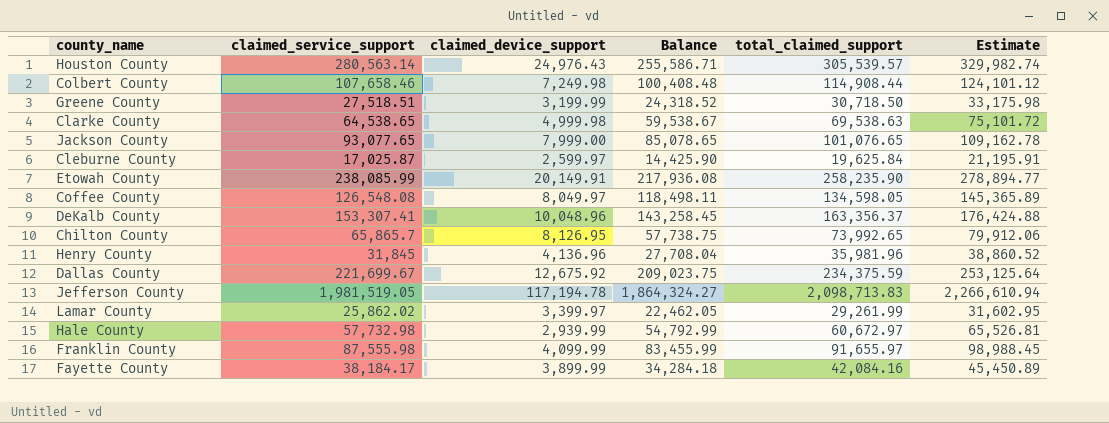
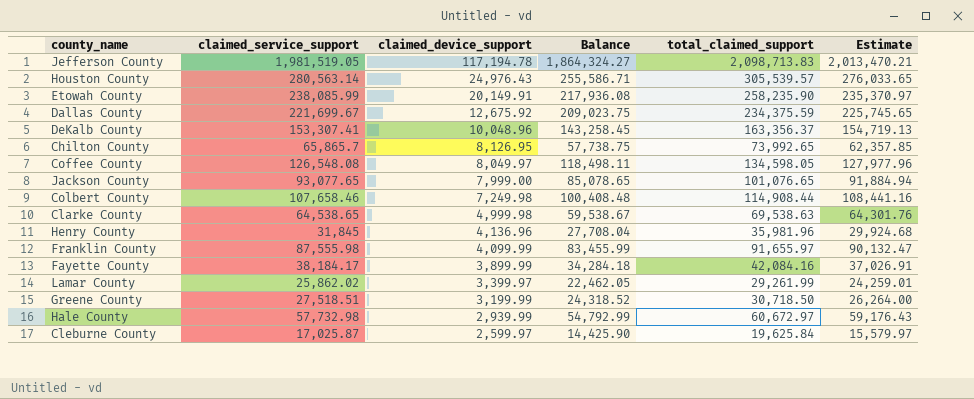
row order: none -> claimed_device_support descending
column Estimate | formula: [total_claimed_support] * 1.08 -> [Balance] * 1.08

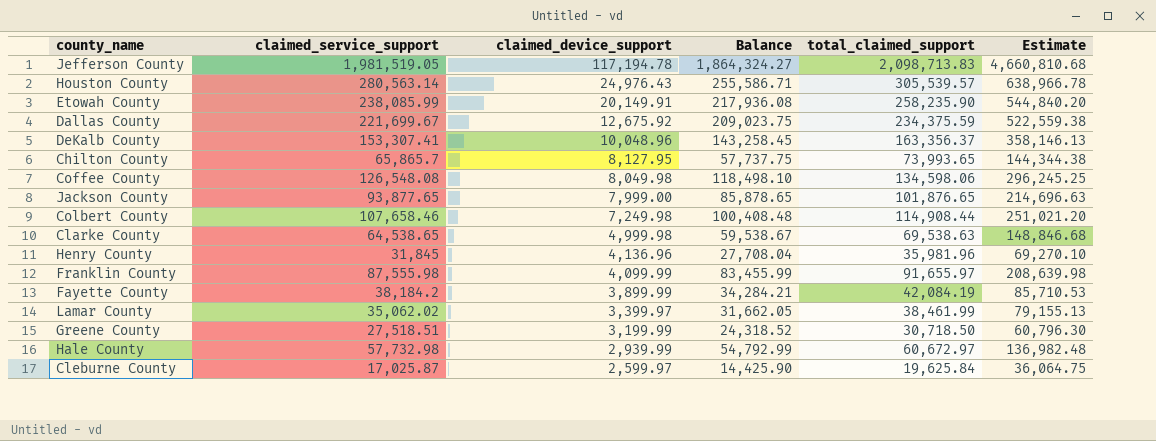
column Estimate | formula: [Balance] * 1.08 -> [Balance] * 2.5
Chilton County | claimed_device_support: 8,126.95 -> 8,127.95
Chilton County | Balance: 57,738.75 -> 57,737.75
Chilton County | total_claimed_support: 73,992.65 -> 73,993.65
Coffee County | claimed_device_support: 8,049.97 -> 8,049.98
Coffee County | Balance: 118,498.11 -> 118,498.10
Coffee County | total_claimed_support: 134,598.05 -> 134,598.06
Jackson County | claimed_service_support: 93,077.65 -> 93,877.65
Jackson County | Balance: 85,078.65 -> 85,878.65
Jackson County | total_claimed_support: 101,076.65 -> 101,876.65
Fayette County | claimed_service_support: 38,184.17 -> 38,184.2
Fayette County | Balance: 34,284.18 -> 34,284.21
Fayette County | total_claimed_support: 42,084.16 -> 42,084.19
Lamar County | claimed_service_support: 25,862.02 -> 35,062.02
Lamar County | Balance: 22,462.05 -> 31,662.05
Lamar County | total_claimed_support: 29,261.99 -> 38,461.99

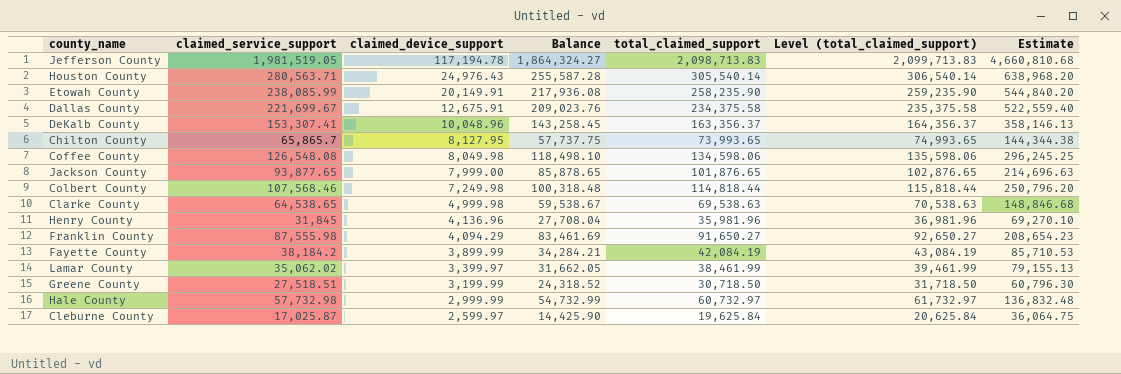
column Level (total_claimed_support) | formula: none -> [total_claimed_support] + 1000
Houston County | claimed_service_support: 280,563.14 -> 280,563.71
Houston County | Balance: 255,586.71 -> 255,587.28
Houston County | total_claimed_support: 305,539.57 -> 305,540.14
Houston County | Estimate: 638,966.78 -> 638,968.20
Dallas County | claimed_device_support: 12,675.92 -> 12,675.91
Dallas County | Balance: 209,023.75 -> 209,023.76
Dallas County | total_claimed_support: 234,375.59 -> 234,375.58
Dallas County | Estimate: 522,559.38 -> 522,559.40
Colbert County | claimed_service_support: 107,658.46 -> 107,568.46
Colbert County | Balance: 100,408.48 -> 100,318.48
Colbert County | total_claimed_support: 114,908.44 -> 114,818.44
Colbert County | Estimate: 251,021.20 -> 250,796.20
Franklin County | claimed_device_support: 4,099.99 -> 4,094.29
Franklin County | Balance: 83,455.99 -> 83,461.69
Franklin County | total_claimed_support: 91,655.97 -> 91,650.27
Franklin County | Estimate: 208,639.98 -> 208,654.23
Hale County | claimed_device_support: 2,939.99 -> 2,999.99
Hale County | Balance: 54,792.99 -> 54,732.99
Hale County | total_claimed_support: 60,672.97 -> 60,732.97
Hale County | Estimate: 136,982.48 -> 136,832.48

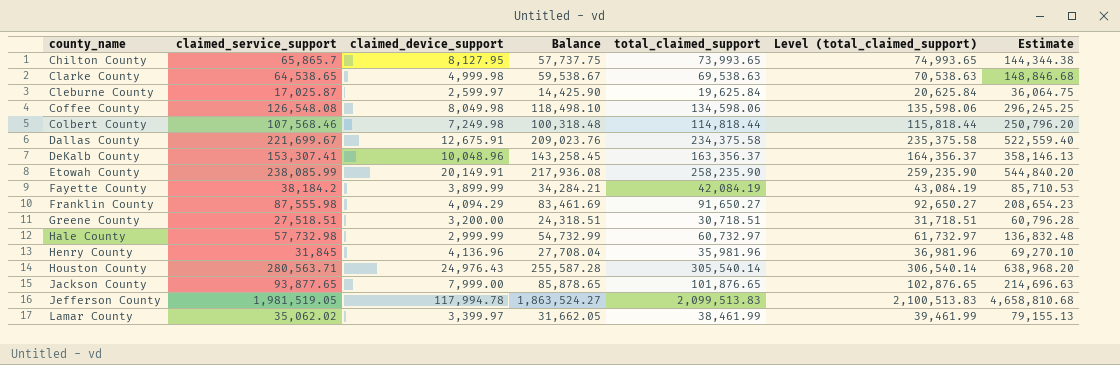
row order: claimed_device_support descending -> county_name ascending
Greene County | claimed_device_support: 3,199.99 -> 3,200.00
Greene County | Balance: 24,318.52 -> 24,318.51
Greene County | total_claimed_support: 30,718.50 -> 30,718.51
Greene County | Level (total_claimed_support): 31,718.50 -> 31,718.51
Greene County | Estimate: 60,796.30 -> 60,796.28
Jefferson County | claimed_device_support: 117,194.78 -> 117,994.78
Jefferson County | Balance: 1,864,324.27 -> 1,863,524.27
Jefferson County | total_claimed_support: 2,098,713.83 -> 2,099,513.83
Jefferson County | Level (total_claimed_support): 2,099,713.83 -> 2,100,513.83
Jefferson County | Estimate: 4,660,810.68 -> 4,658,810.68

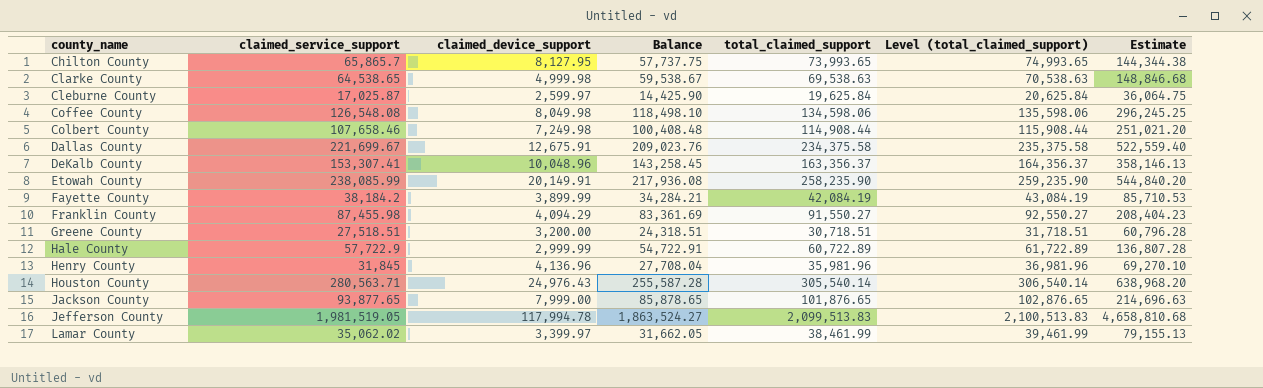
Colbert County | claimed_service_support: 107,568.46 -> 107,658.46
Colbert County | Balance: 100,318.48 -> 100,408.48
Colbert County | total_claimed_support: 114,818.44 -> 114,908.44
Colbert County | Level (total_claimed_support): 115,818.44 -> 115,908.44
Colbert County | Estimate: 250,796.20 -> 251,021.20
Franklin County | claimed_service_support: 87,555.98 -> 87,455.98
Franklin County | Balance: 83,461.69 -> 83,361.69
Franklin County | total_claimed_support: 91,650.27 -> 91,550.27
Franklin County | Level (total_claimed_support): 92,650.27 -> 92,550.27
Franklin County | Estimate: 208,654.23 -> 208,404.23
Hale County | claimed_service_support: 57,732.98 -> 57,722.9
Hale County | Balance: 54,732.99 -> 54,722.91
Hale County | total_claimed_support: 60,732.97 -> 60,722.89
Hale County | Level (total_claimed_support): 61,732.97 -> 61,722.89
Hale County | Estimate: 136,832.48 -> 136,807.28

